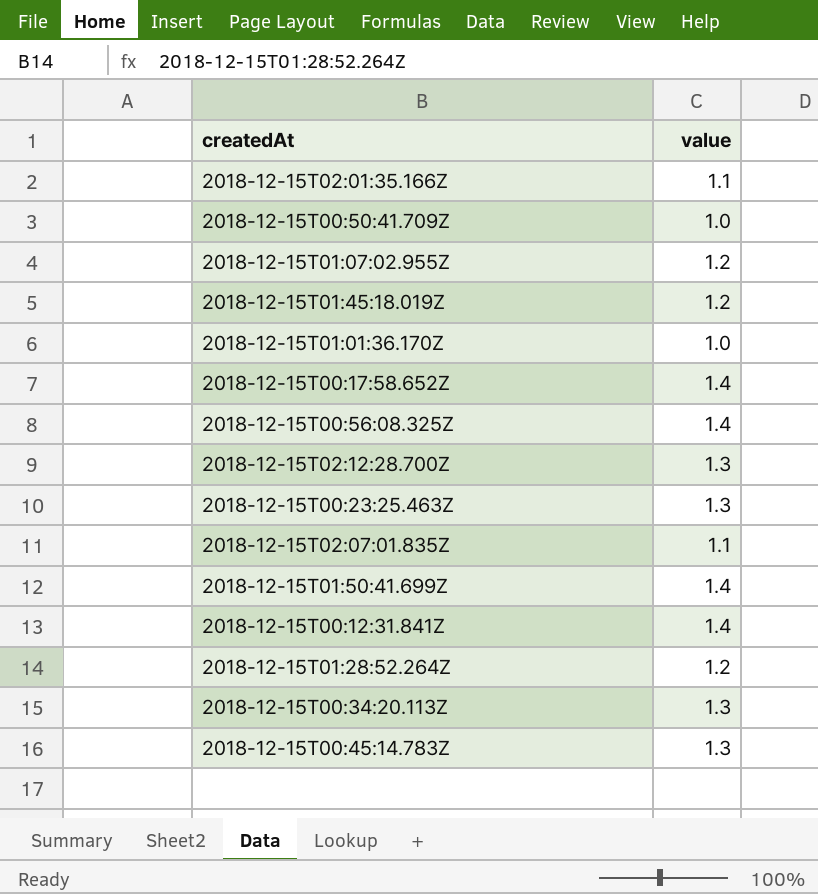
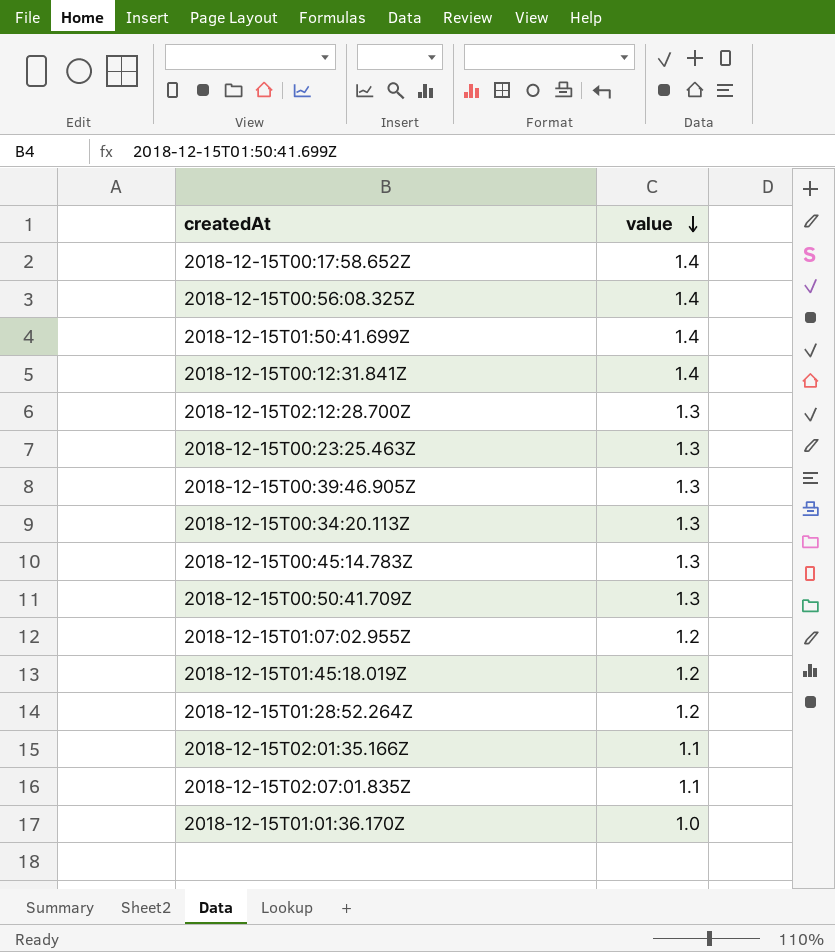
row order: none -> value descending
row 2018-12-15T00:39:46.905Z: none -> 1.3
2018-12-15T00:50:41.709Z | value: 1.0 -> 1.3

